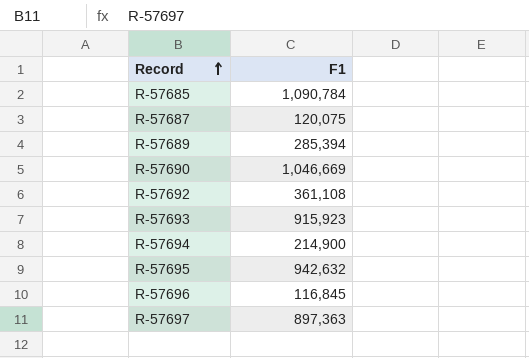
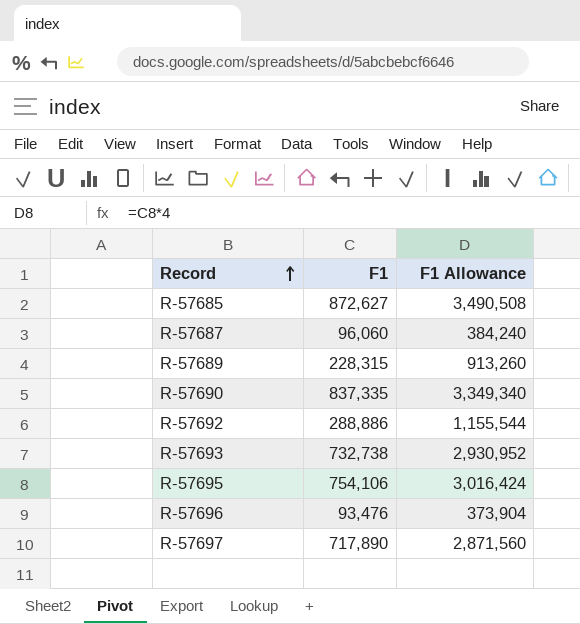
column F1 Allowance | formula: none -> [F1] * 4
row R-57694: 214,900 -> none
R-57685 | F1: 1,090,784 -> 872,627
R-57687 | F1: 120,075 -> 96,060
R-57689 | F1: 285,394 -> 228,315
R-57690 | F1: 1,046,669 -> 837,335
R-57692 | F1: 361,108 -> 288,886
R-57693 | F1: 915,923 -> 732,738
R-57695 | F1: 942,632 -> 754,106
R-57696 | F1: 116,845 -> 93,476
R-57697 | F1: 897,363 -> 717,890

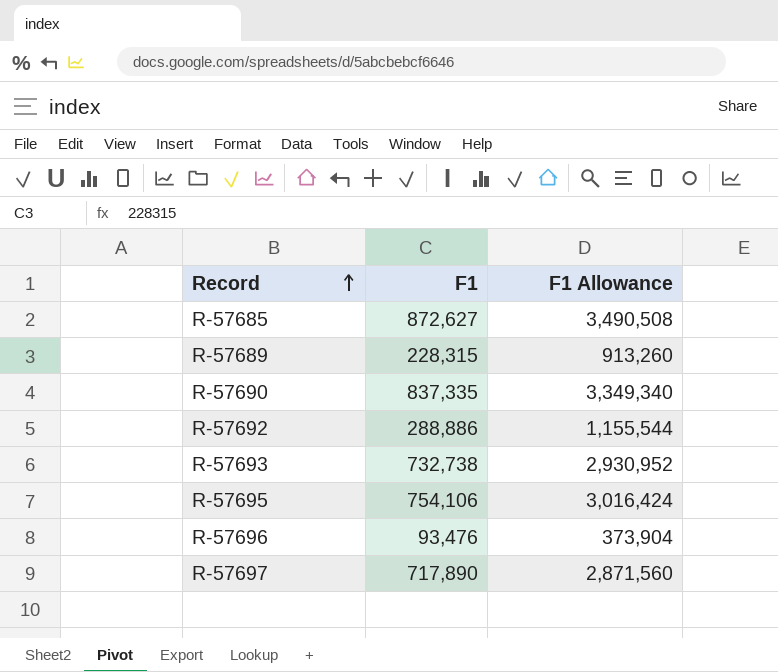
row R-57687: 96,060 | 384,240 -> none

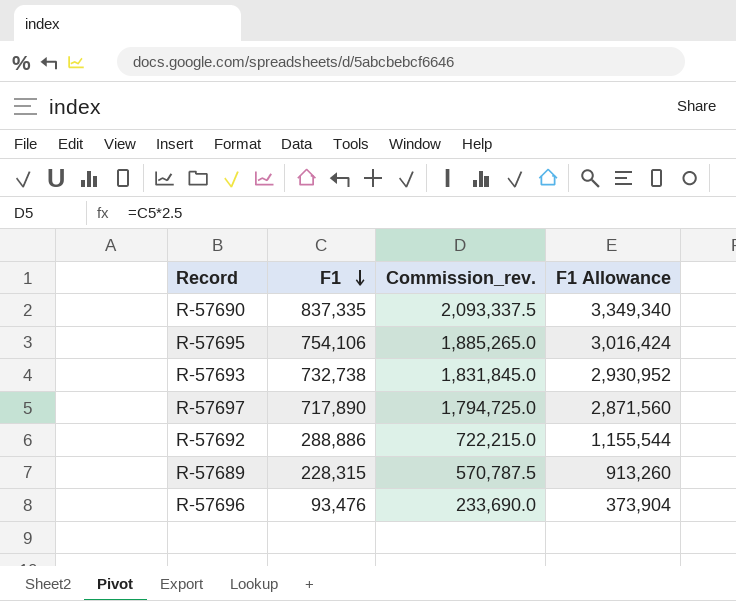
row order: Record ascending -> F1 descending
column Commission_rev. | formula: none -> [F1] * 2.5
row R-57685: 872,627 | 3,490,508 -> none

